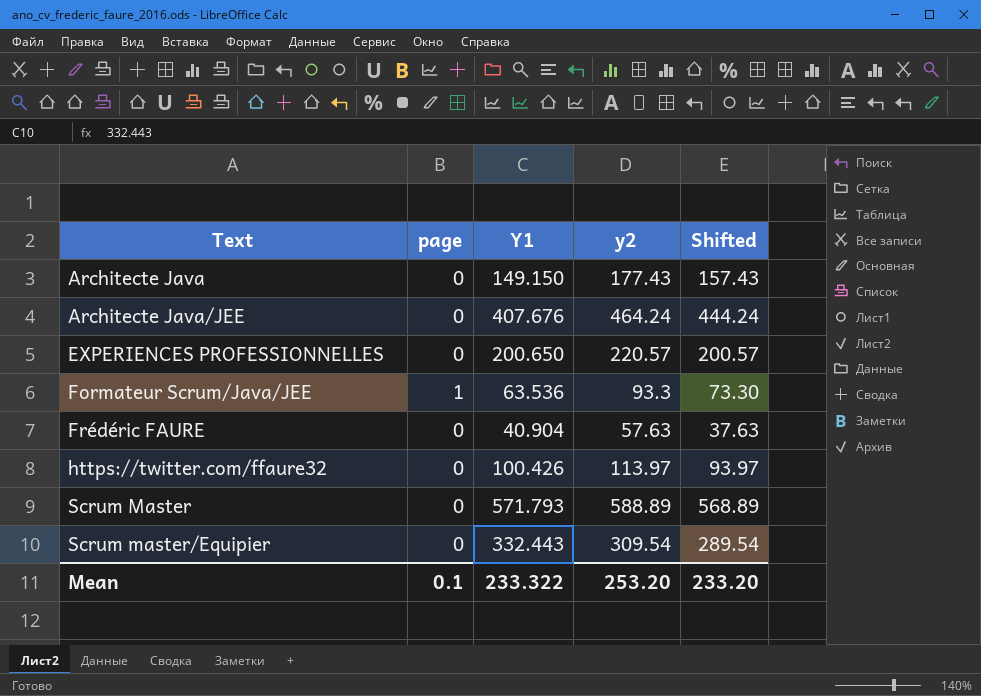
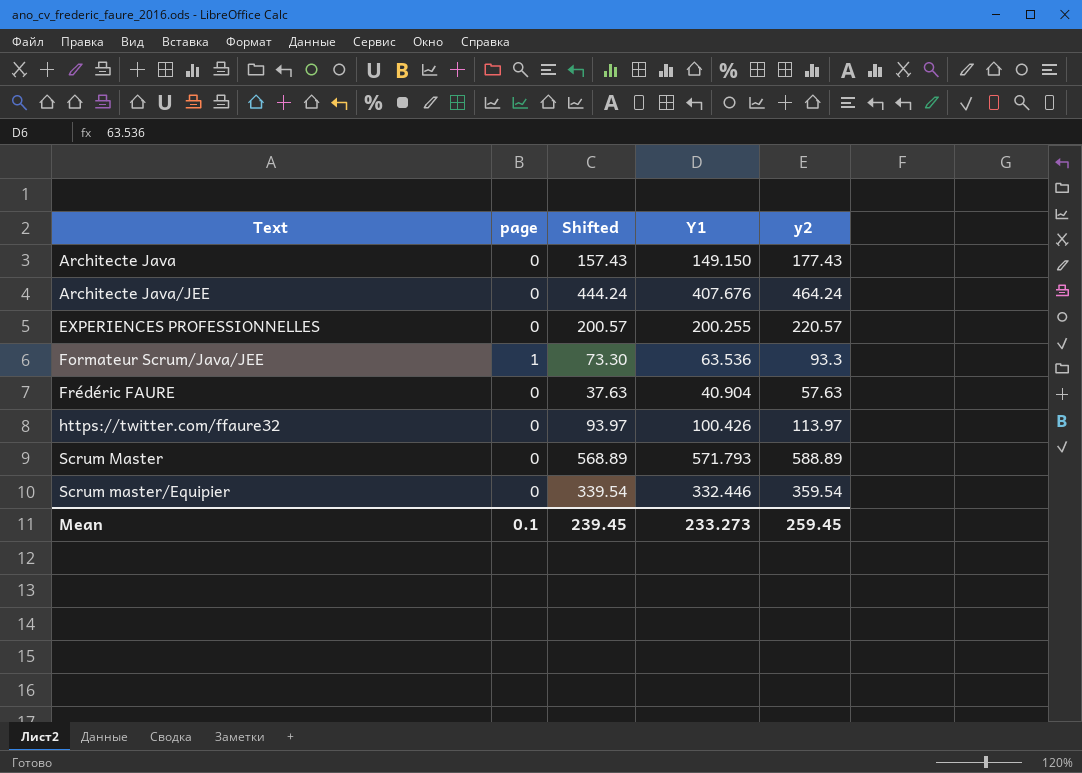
column Shifted | position: 5 -> 3
EXPERIENCES PROFESSIONNELLES | Y1: 200.650 -> 200.255
Scrum master/Equipier | Shifted: 289.54 -> 339.54
Scrum master/Equipier | Y1: 332.443 -> 332.446
Scrum master/Equipier | y2: 309.54 -> 359.54
Mean | Shifted: 233.20 -> 239.45
Mean | Y1: 233.322 -> 233.273
Mean | y2: 253.20 -> 259.45

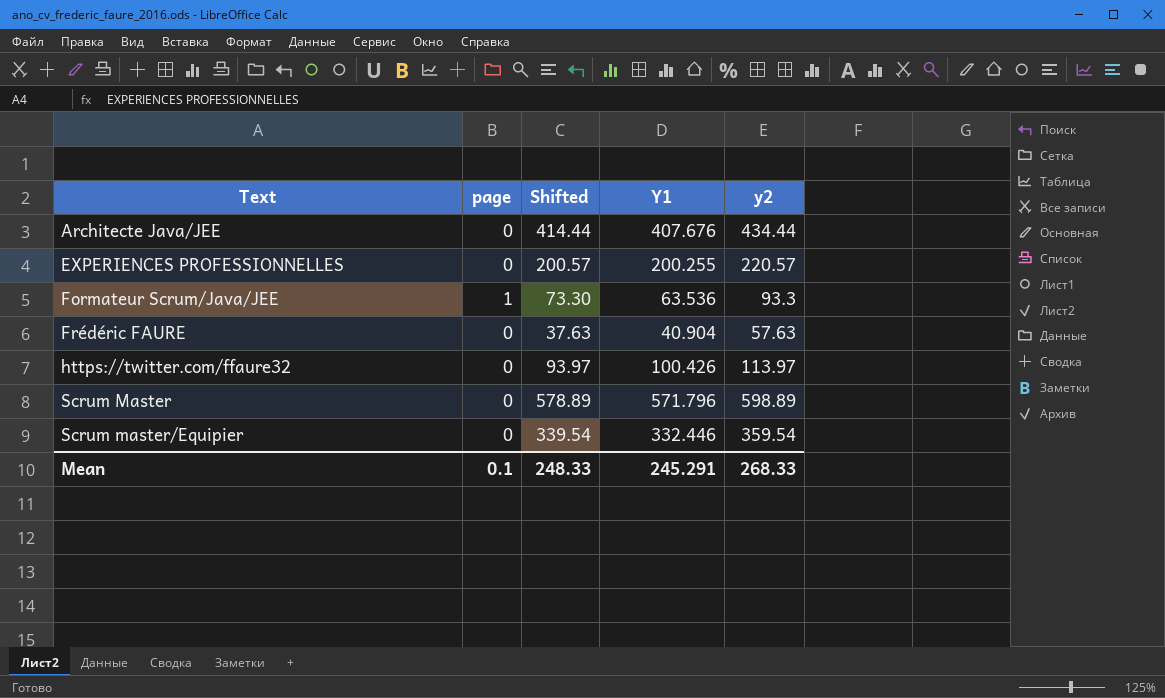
row Architecte Java: 0 | 157.43 | 149.150 | 177.43 -> none
Architecte Java/JEE | Shifted: 444.24 -> 414.44
Architecte Java/JEE | y2: 464.24 -> 434.44
Scrum Master | Shifted: 568.89 -> 578.89
Scrum Master | Y1: 571.793 -> 571.796
Scrum Master | y2: 588.89 -> 598.89
Mean | Shifted: 239.45 -> 248.33
Mean | Y1: 233.273 -> 245.291
Mean | y2: 259.45 -> 268.33

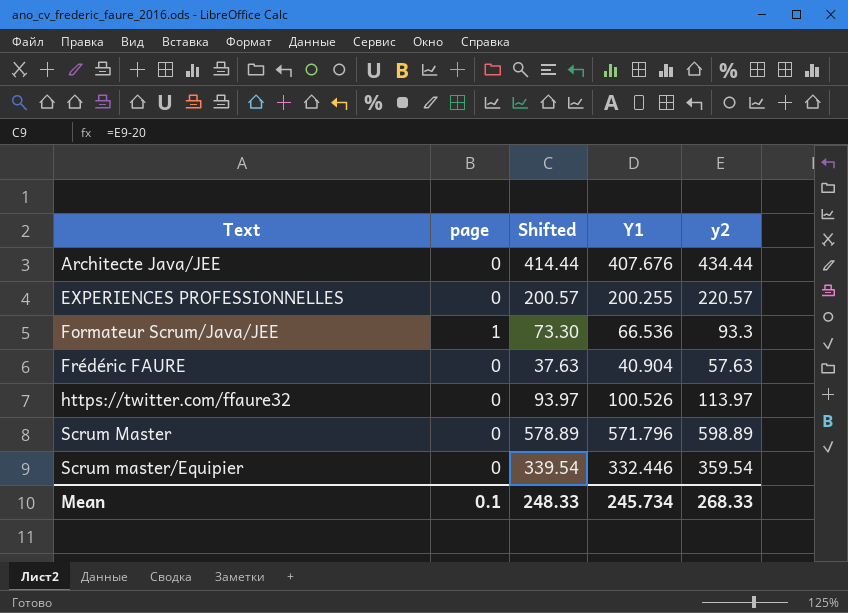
Formateur Scrum/Java/JEE | Y1: 63.536 -> 66.536
https://twitter.com/ffaure32 | Y1: 100.426 -> 100.526
Mean | Y1: 245.291 -> 245.734

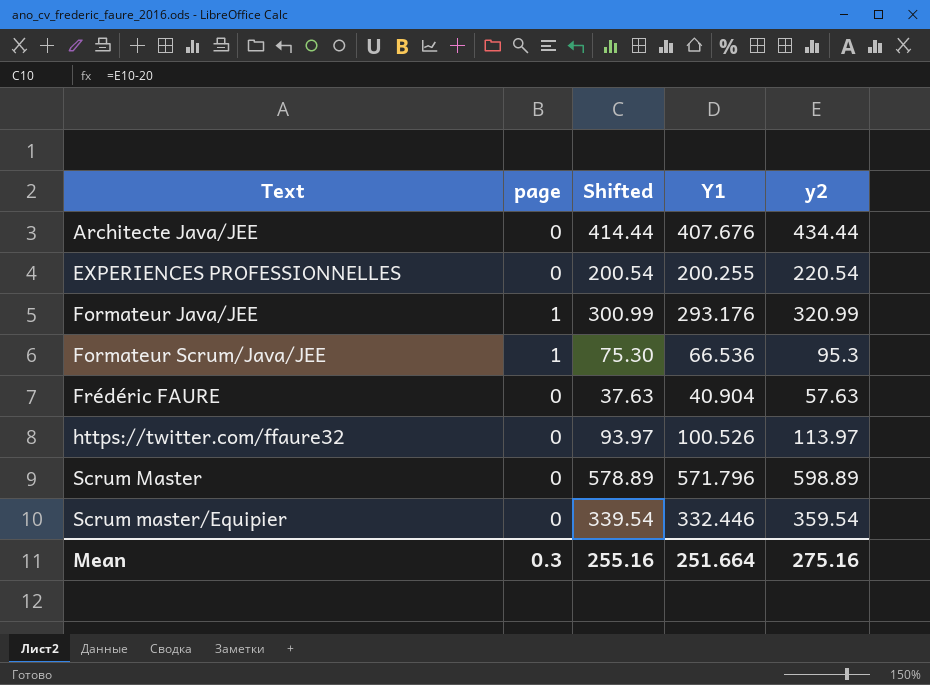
EXPERIENCES PROFESSIONNELLES | Shifted: 200.57 -> 200.54
EXPERIENCES PROFESSIONNELLES | y2: 220.57 -> 220.54
row Formateur Java/JEE: none -> 1 | 300.99 | 293.176 | 320.99
Formateur Scrum/Java/JEE | Shifted: 73.30 -> 75.30
Formateur Scrum/Java/JEE | y2: 93.3 -> 95.3
Mean | page: 0.1 -> 0.3
Mean | Shifted: 248.33 -> 255.16
Mean | Y1: 245.734 -> 251.664
Mean | y2: 268.33 -> 275.16

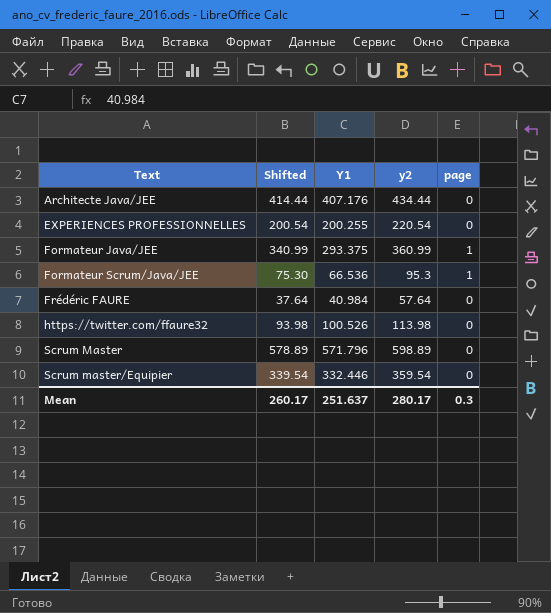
column page | position: 2 -> 5
Architecte Java/JEE | Y1: 407.676 -> 407.176
Formateur Java/JEE | Shifted: 300.99 -> 340.99
Formateur Java/JEE | Y1: 293.176 -> 293.375
Formateur Java/JEE | y2: 320.99 -> 360.99
Frédéric FAURE | Shifted: 37.63 -> 37.64
Frédéric FAURE | Y1: 40.904 -> 40.984
Frédéric FAURE | y2: 57.63 -> 57.64
https://twitter.com/ffaure32 | Shifted: 93.97 -> 93.98
https://twitter.com/ffaure32 | y2: 113.97 -> 113.98
Mean | Shifted: 255.16 -> 260.17
Mean | Y1: 251.664 -> 251.637
Mean | y2: 275.16 -> 280.17

